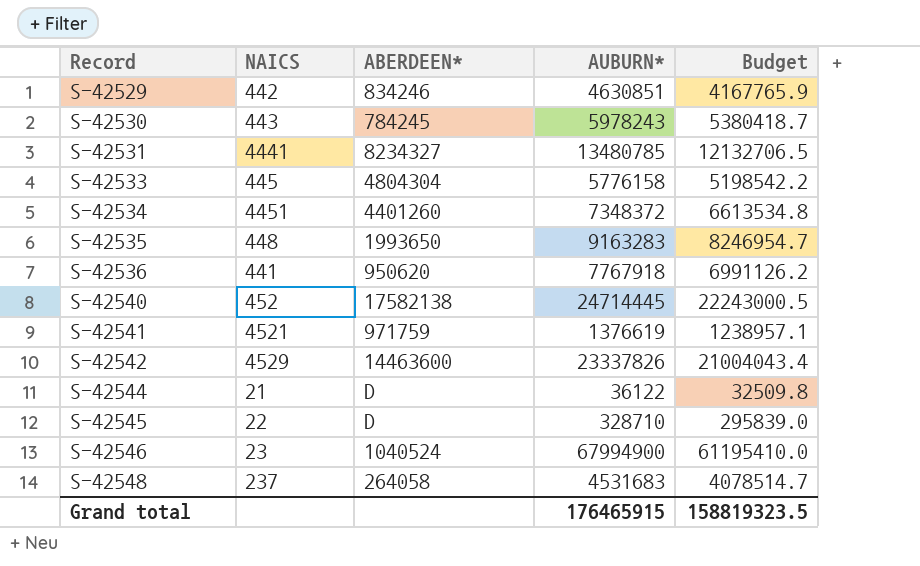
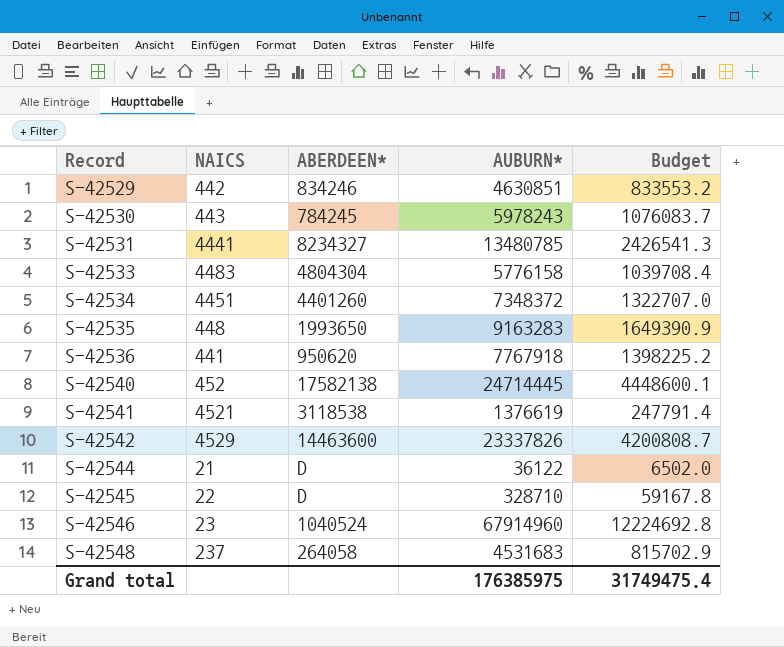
column Budget | formula: [AUBURN*] * 0.9 -> [AUBURN*] * 0.18
S-42533 | NAICS: 445 -> 4483
S-42541 | ABERDEEN*: 971759 -> 3118538
S-42546 | AUBURN*: 67994900 -> 67914960
Grand total | AUBURN*: 176465915 -> 176385975
Grand total | Budget: 158819323.5 -> 31749475.4

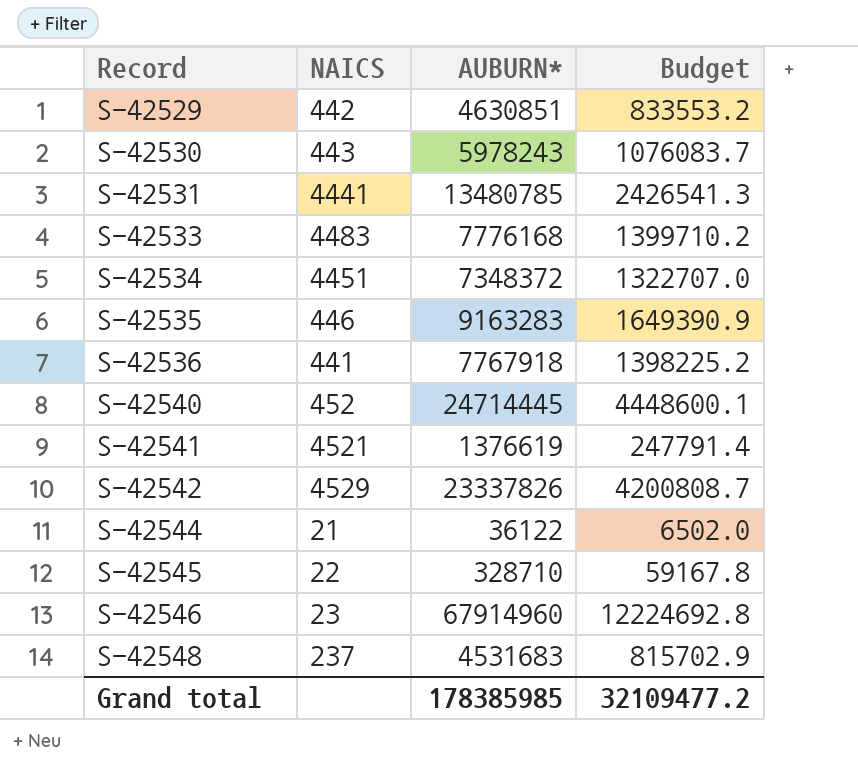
column ABERDEEN* | position: 3 -> none
S-42533 | AUBURN*: 5776158 -> 7776168
S-42533 | Budget: 1039708.4 -> 1399710.2
S-42535 | NAICS: 448 -> 446
Grand total | AUBURN*: 176385975 -> 178385985
Grand total | Budget: 31749475.4 -> 32109477.2

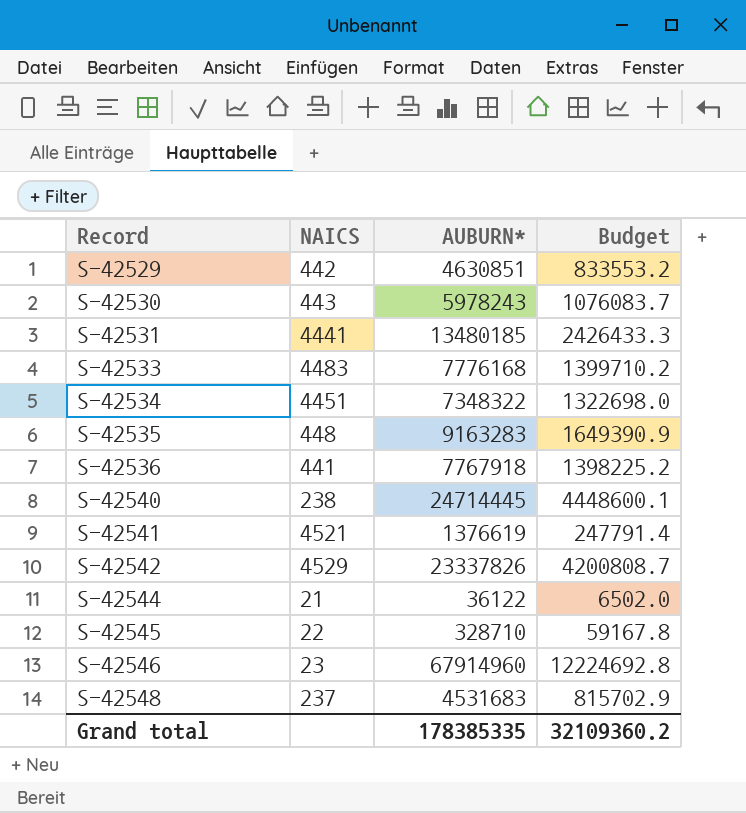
S-42531 | AUBURN*: 13480785 -> 13480185
S-42531 | Budget: 2426541.3 -> 2426433.3
S-42534 | AUBURN*: 7348372 -> 7348322
S-42534 | Budget: 1322707.0 -> 1322698.0
S-42535 | NAICS: 446 -> 448
S-42540 | NAICS: 452 -> 238
Grand total | AUBURN*: 178385985 -> 178385335
Grand total | Budget: 32109477.2 -> 32109360.2

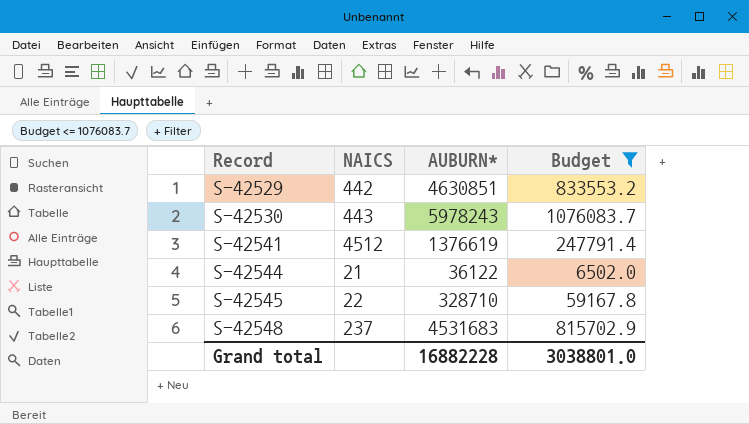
filter: none -> Budget <= 1076083.7
S-42541 | NAICS: 4521 -> 4512
Grand total | AUBURN*: 178385335 -> 16882228
Grand total | Budget: 32109360.2 -> 3038801.0

